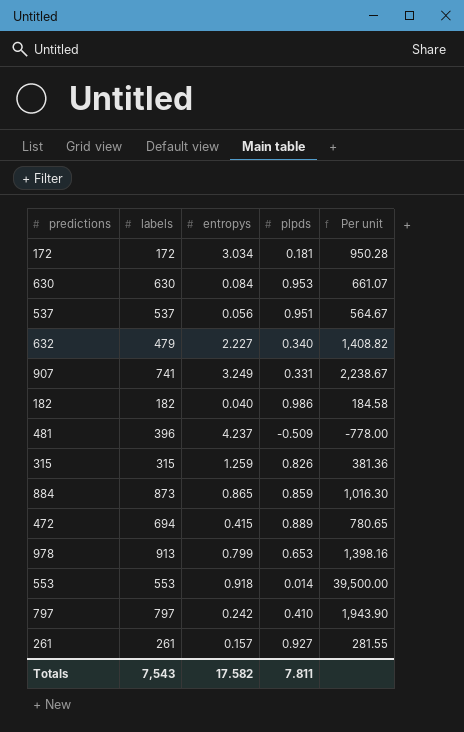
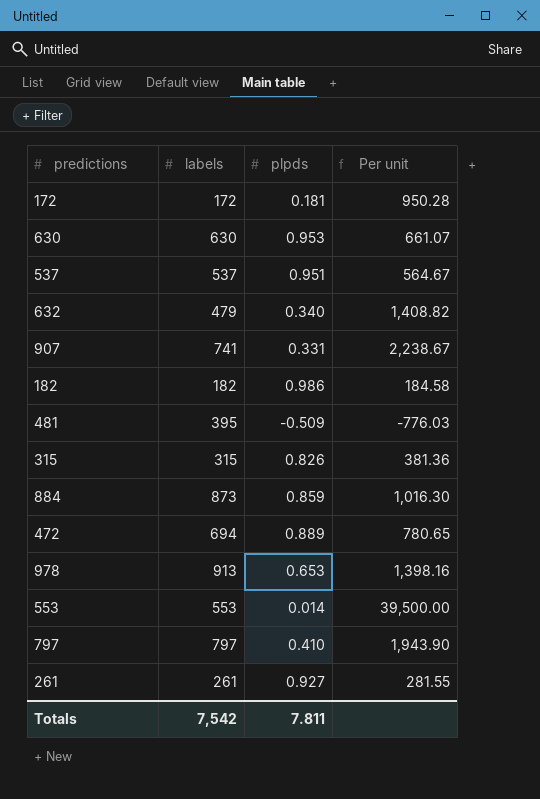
column entropys | position: 3 -> none
481 | labels: 396 -> 395
481 | Per unit: -778.00 -> -776.03
Totals | labels: 7,543 -> 7,542

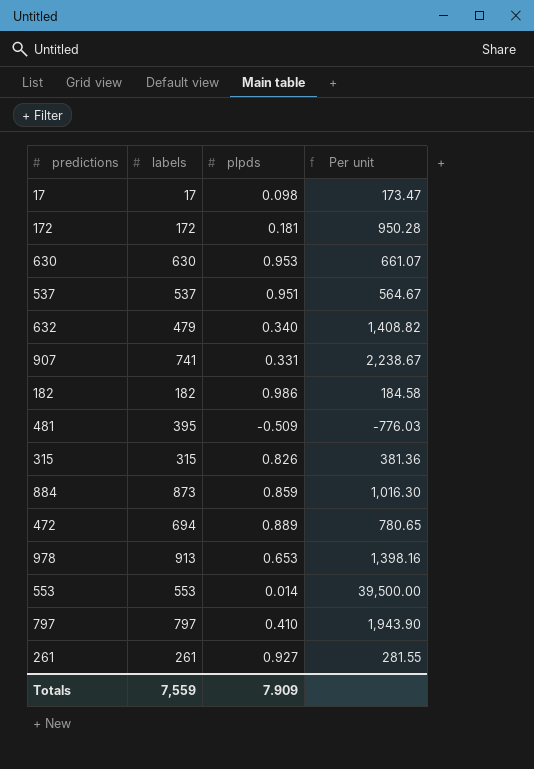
row 17: none -> 17 | 0.098 | 173.47
Totals | labels: 7,542 -> 7,559
Totals | plpds: 7.811 -> 7.909

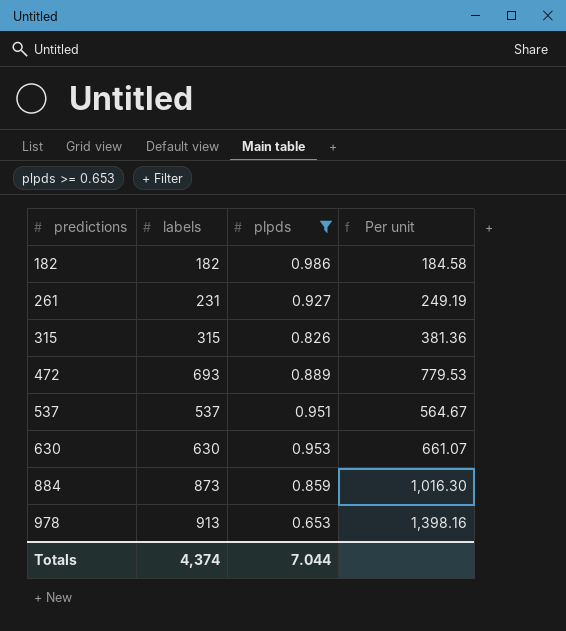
filter: none -> plpds >= 0.653
row order: none -> predictions ascending
261 | labels: 261 -> 231
261 | Per unit: 281.55 -> 249.19
472 | labels: 694 -> 693
472 | Per unit: 780.65 -> 779.53
Totals | labels: 7,559 -> 4,374
Totals | plpds: 7.909 -> 7.044

